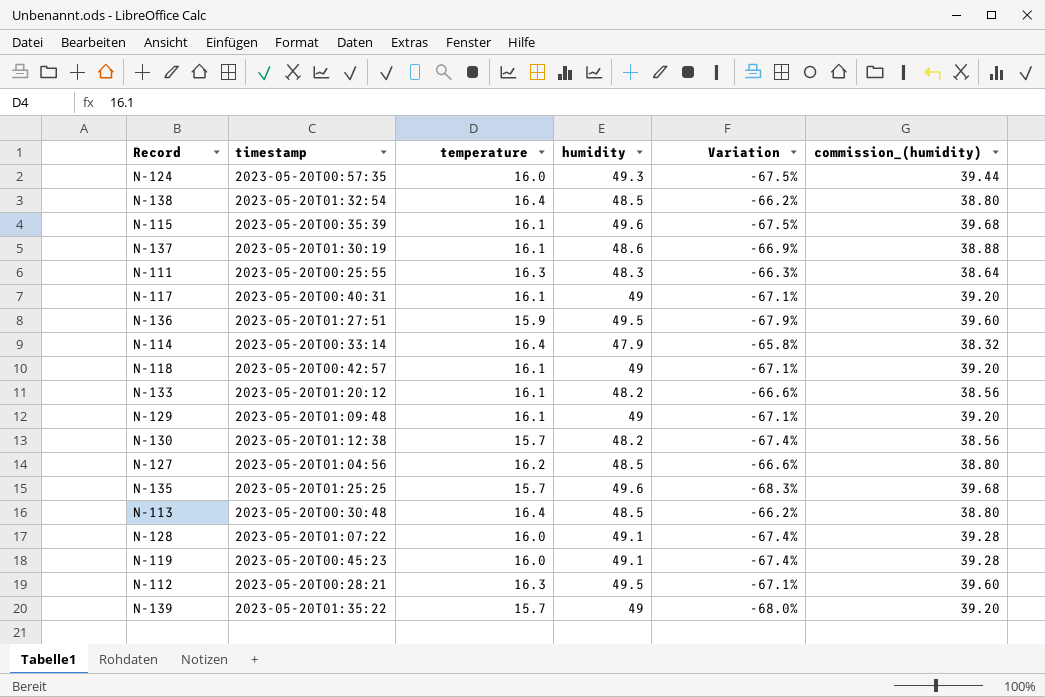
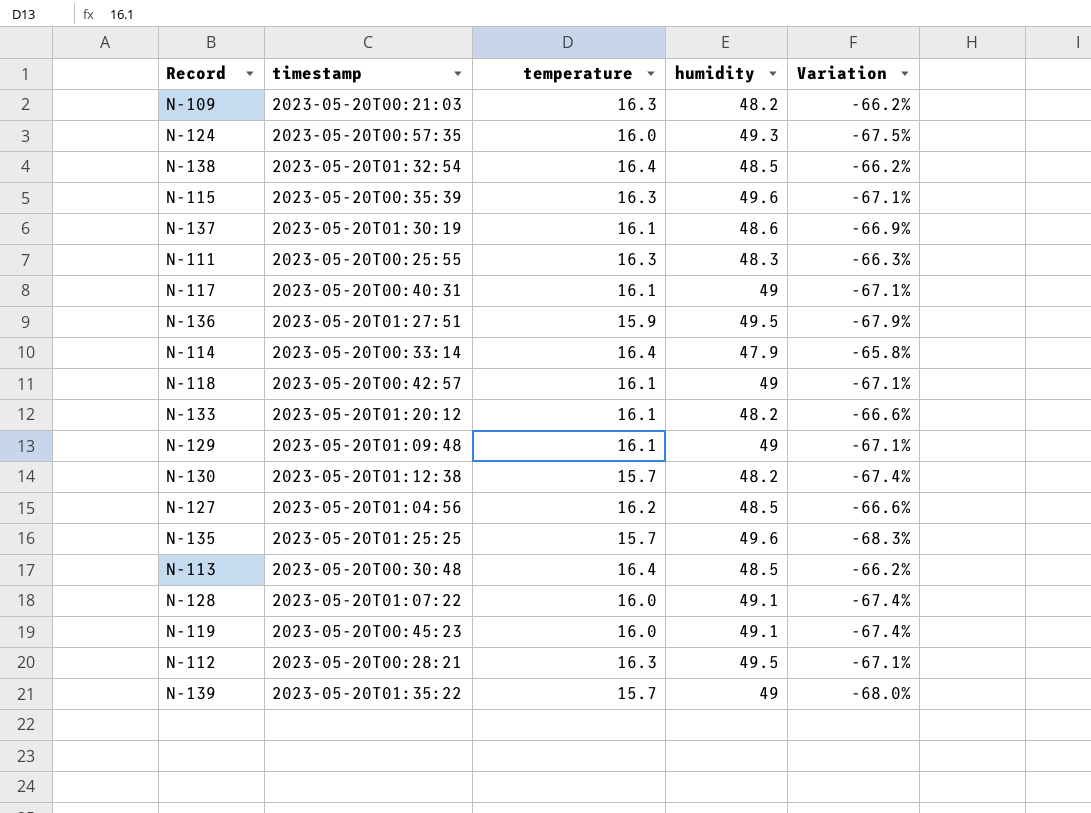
column commission_(humidity) | formula: [humidity] * 0.8 -> none
row N-109: none -> 2023-05-20T00:21:03 | 16.3 | 48.2 | -66.2%
N-115 | temperature: 16.1 -> 16.3
N-115 | Variation: -67.5% -> -67.1%

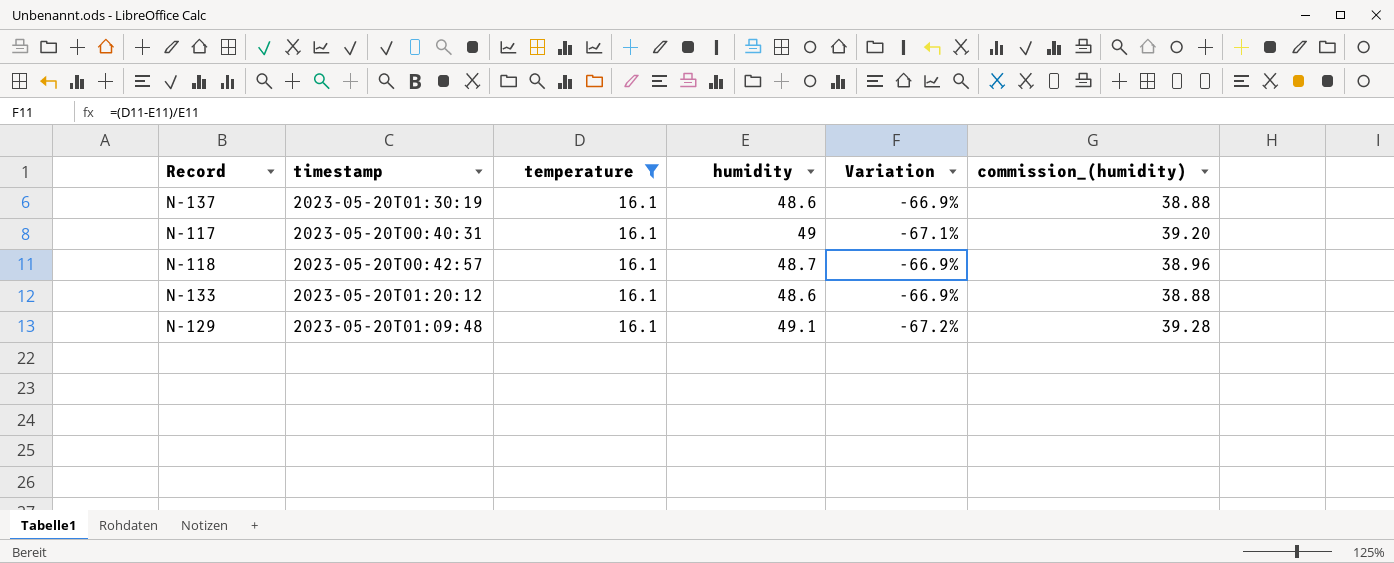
filter: none -> temperature = 16.1
column commission_(humidity) | formula: none -> [humidity] * 0.8
N-118 | humidity: 49 -> 48.7
N-118 | Variation: -67.1% -> -66.9%
N-133 | humidity: 48.2 -> 48.6
N-133 | Variation: -66.6% -> -66.9%
N-129 | humidity: 49 -> 49.1
N-129 | Variation: -67.1% -> -67.2%

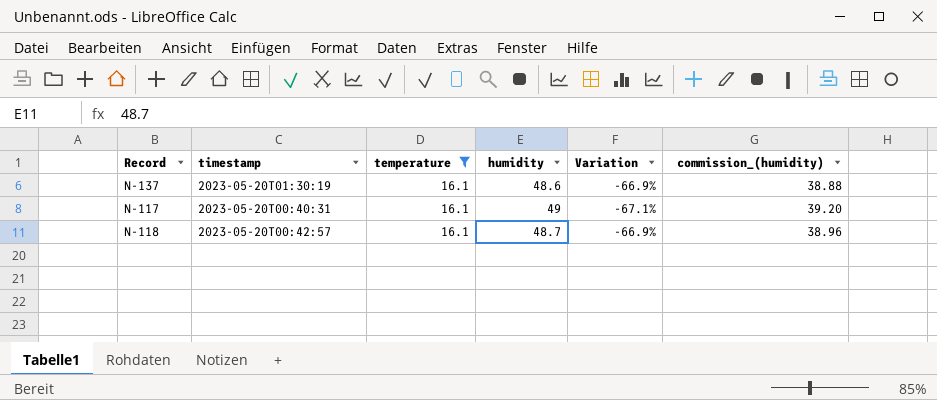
row N-133: 2023-05-20T01:20:12 | 16.1 | 48.6 | -66.9% | 38.88 -> none
row N-129: 2023-05-20T01:09:48 | 16.1 | 49.1 | -67.2% | 39.28 -> none

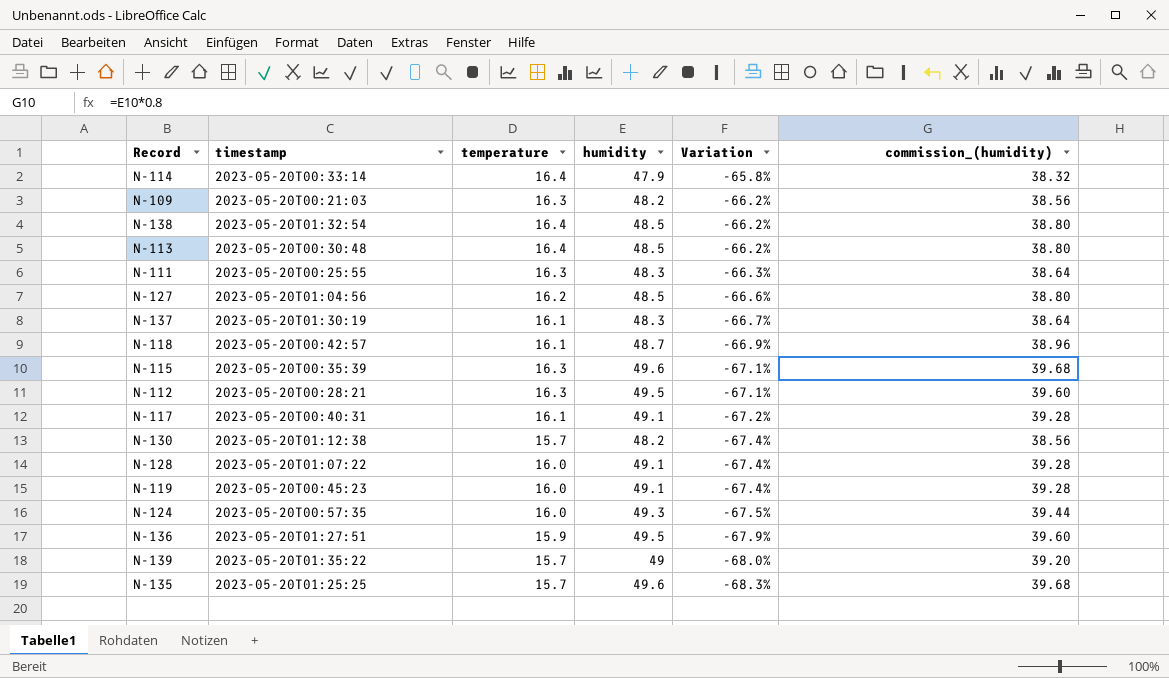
filter: temperature = 16.1 -> none
row order: none -> Variation descending
N-137 | humidity: 48.6 -> 48.3
N-137 | Variation: -66.9% -> -66.7%
N-137 | commission_(humidity): 38.88 -> 38.64
N-117 | humidity: 49 -> 49.1
N-117 | Variation: -67.1% -> -67.2%
N-117 | commission_(humidity): 39.20 -> 39.28

